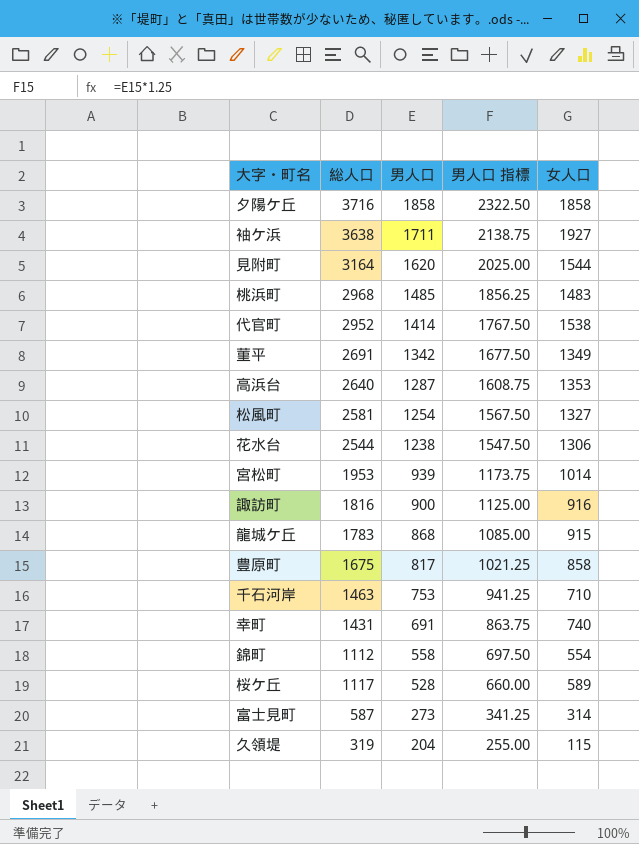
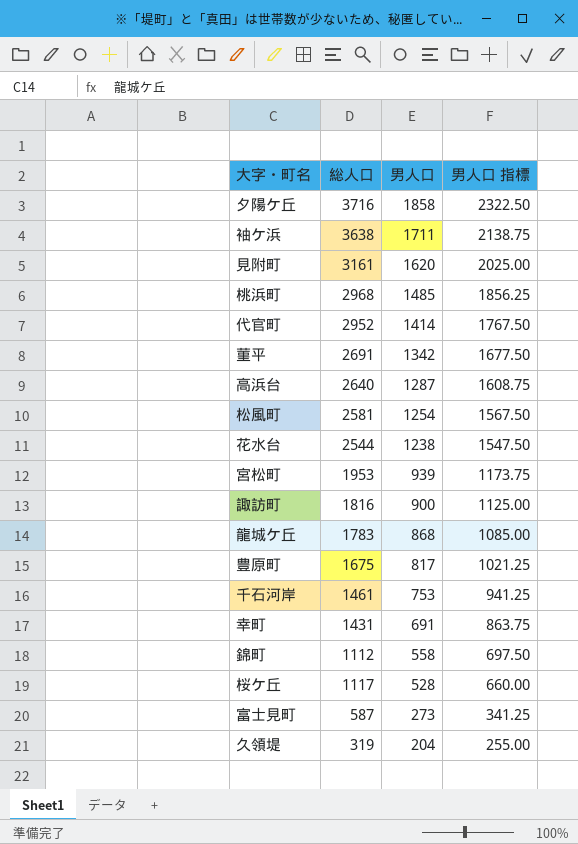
column 女人口 | formula: [総人口] - [男人口] -> none
見附町 | 総人口: 3164 -> 3161
千石河岸 | 総人口: 1463 -> 1461

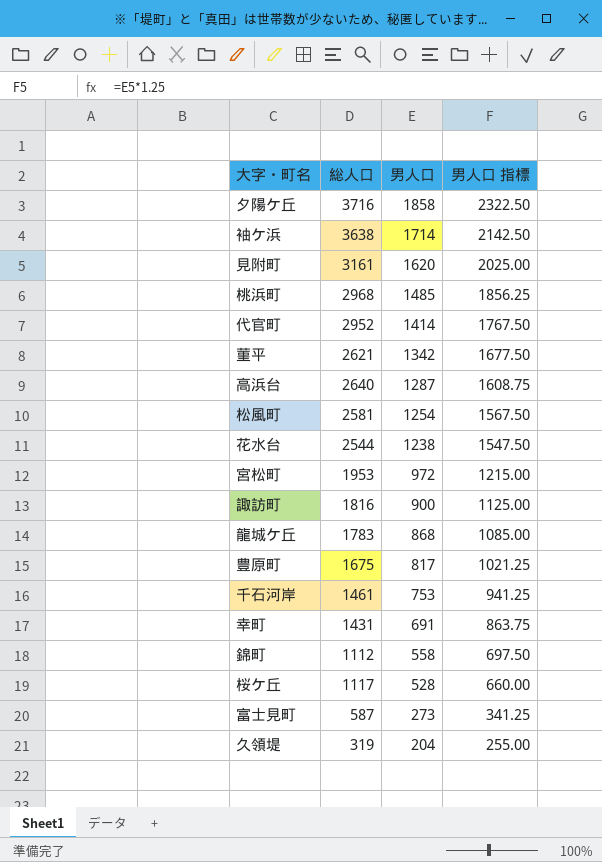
袖ケ浜 | 男人口: 1711 -> 1714
袖ケ浜 | 男人口 指標: 2138.75 -> 2142.50
菫平 | 総人口: 2691 -> 2621
宮松町 | 男人口: 939 -> 972
宮松町 | 男人口 指標: 1173.75 -> 1215.00

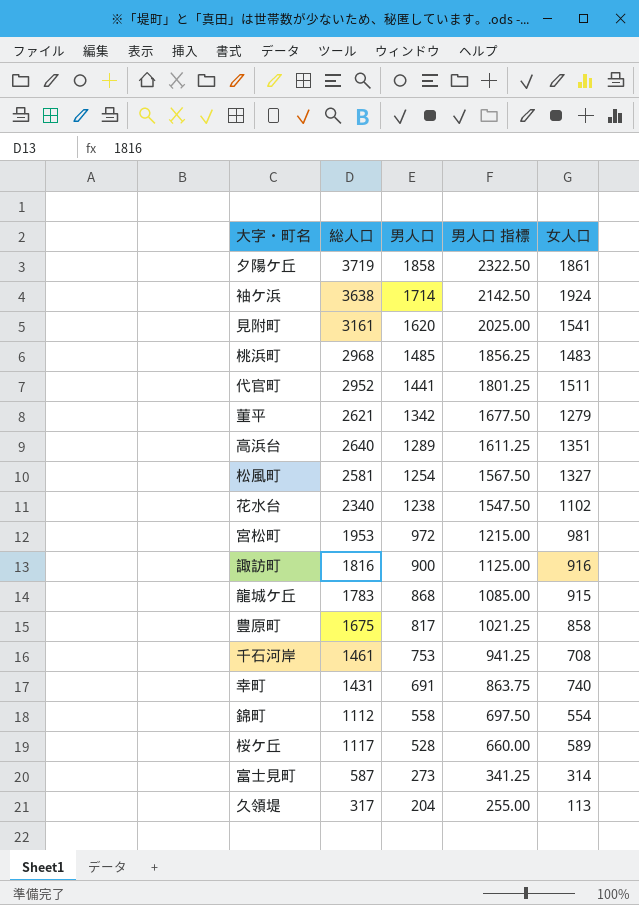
column 女人口 | formula: none -> [総人口] - [男人口]
夕陽ケ丘 | 総人口: 3716 -> 3719
代官町 | 男人口: 1414 -> 1441
代官町 | 男人口 指標: 1767.50 -> 1801.25
高浜台 | 男人口: 1287 -> 1289
高浜台 | 男人口 指標: 1608.75 -> 1611.25
花水台 | 総人口: 2544 -> 2340
久領堤 | 総人口: 319 -> 317

